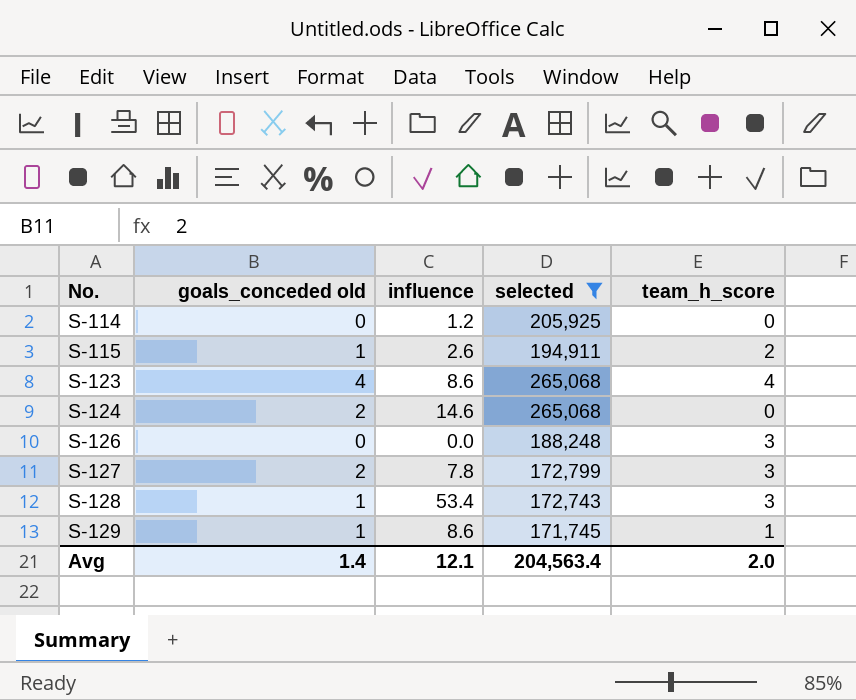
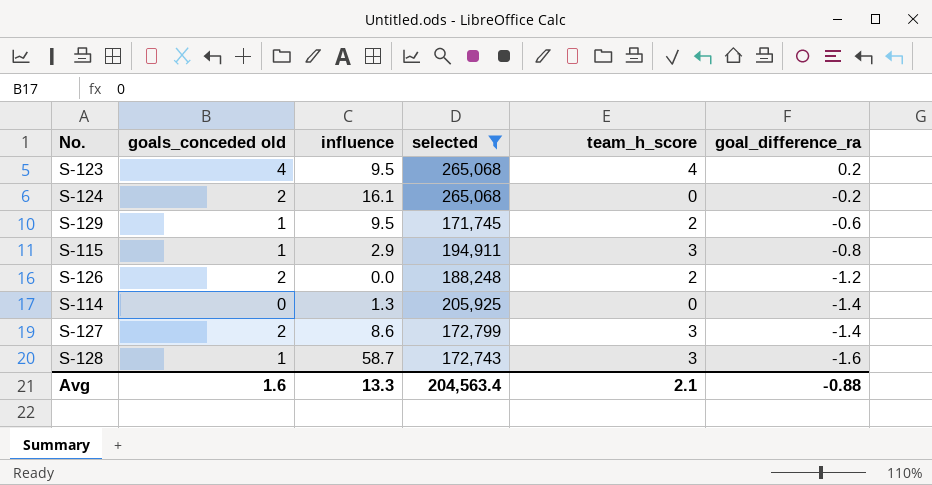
row order: No. ascending -> goal_difference_ra descending
column goal_difference_ra | position: none -> 6
S-123 | influence: 8.6 -> 9.5
S-124 | influence: 14.6 -> 16.1
S-129 | influence: 8.6 -> 9.5
S-129 | team_h_score: 1 -> 2
S-115 | influence: 2.6 -> 2.9
S-115 | team_h_score: 2 -> 3
S-126 | goals_conceded old: 0 -> 2
S-126 | team_h_score: 3 -> 2
S-114 | influence: 1.2 -> 1.3
S-127 | influence: 7.8 -> 8.6
S-128 | influence: 53.4 -> 58.7
Avg | goals_conceded old: 1.4 -> 1.6
Avg | influence: 12.1 -> 13.3
Avg | team_h_score: 2.0 -> 2.1

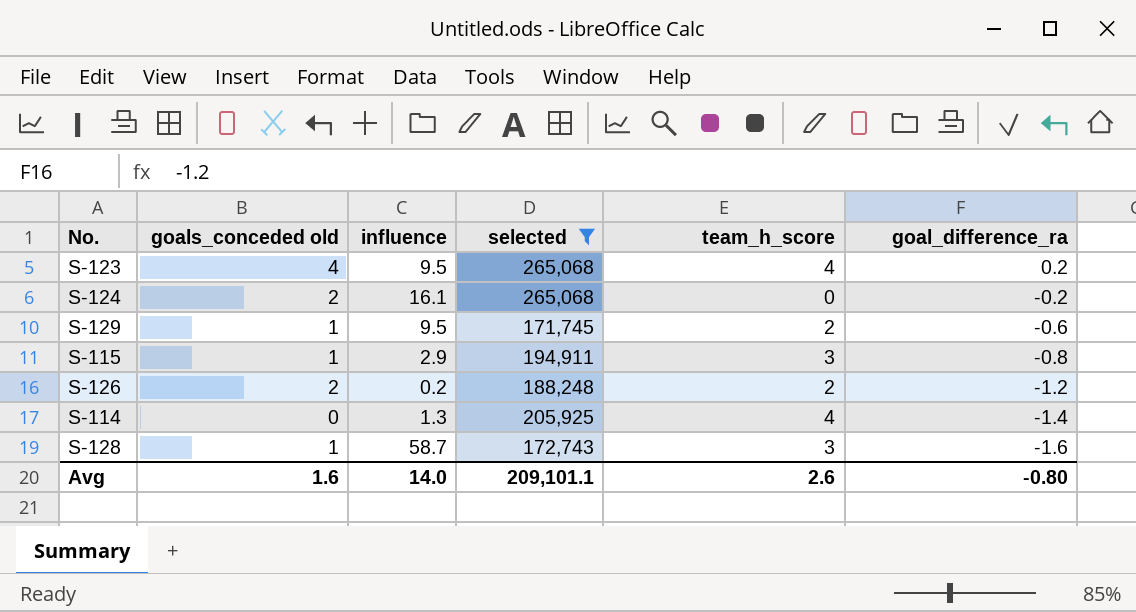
row S-127: 2 | 8.6 | 172,799 | 3 | -1.4 -> none
S-126 | influence: 0.0 -> 0.2
S-114 | team_h_score: 0 -> 4
Avg | influence: 13.3 -> 14.0
Avg | selected: 204,563.4 -> 209,101.1
Avg | team_h_score: 2.1 -> 2.6
Avg | goal_difference_ra: -0.88 -> -0.80

